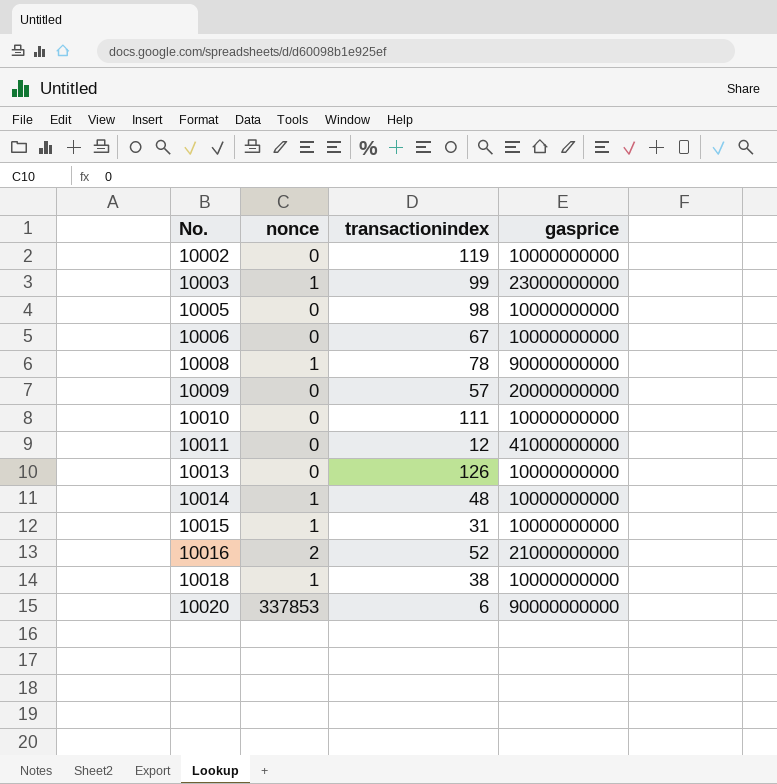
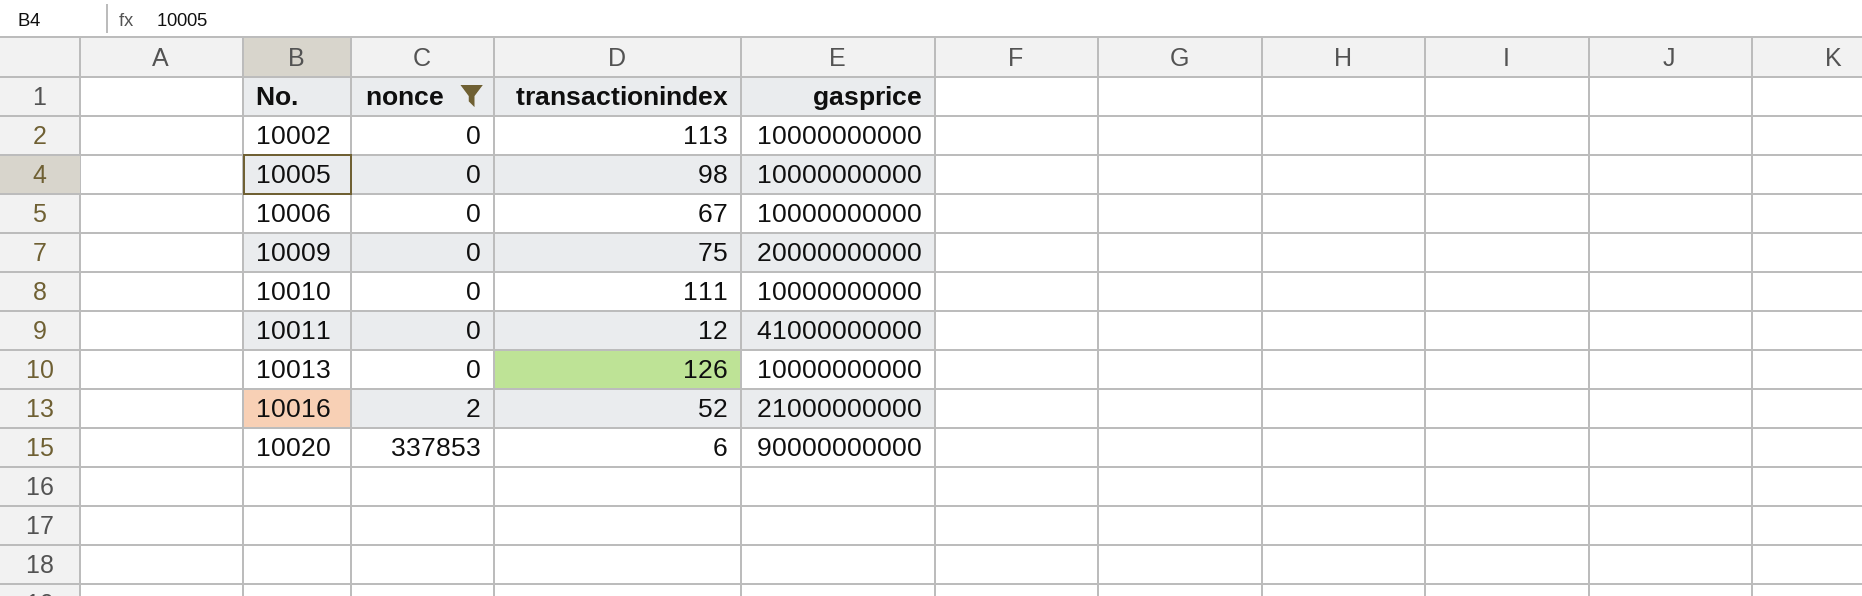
filter: none -> nonce != 1
10002 | transactionindex: 119 -> 113
10009 | transactionindex: 57 -> 75

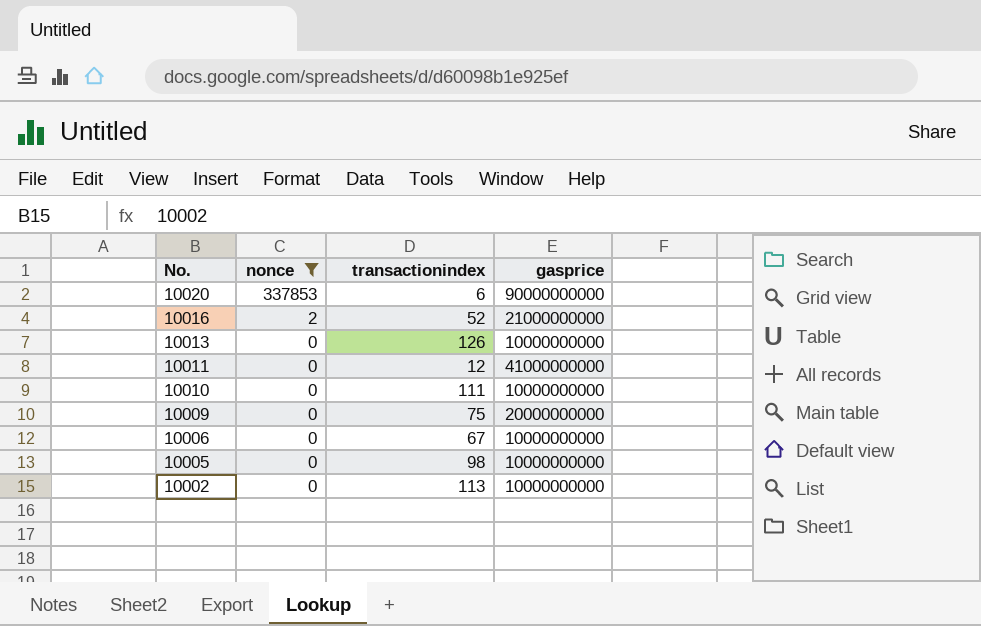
row order: No. ascending -> No. descending

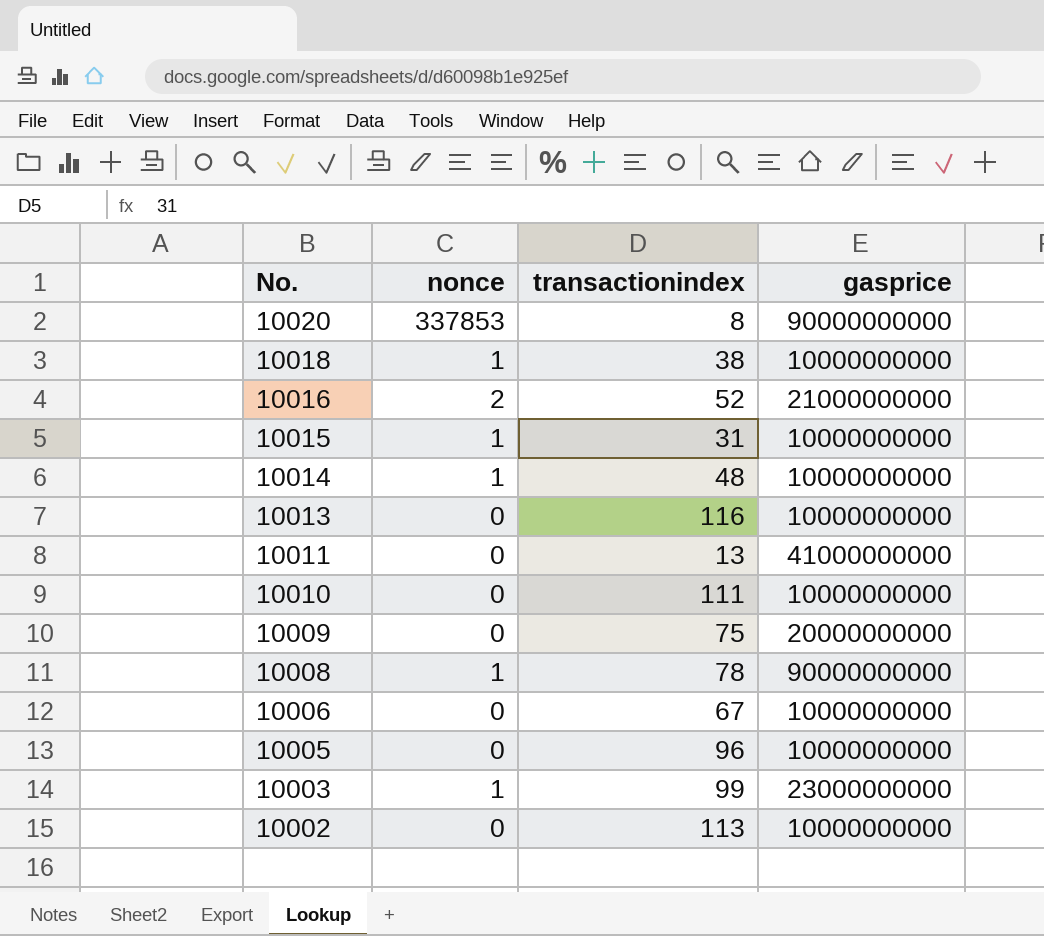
filter: nonce != 1 -> none
10020 | transactionindex: 6 -> 8
10013 | transactionindex: 126 -> 116
10011 | transactionindex: 12 -> 13
10005 | transactionindex: 98 -> 96

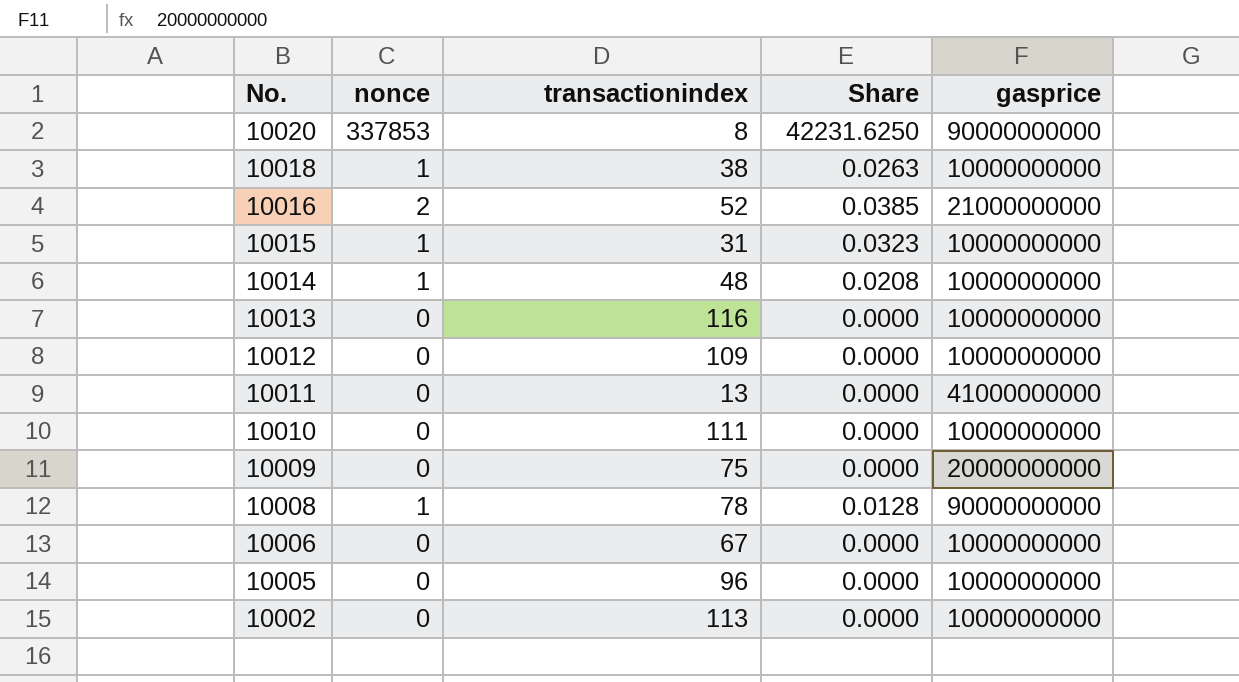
column Share | formula: none -> [nonce] / [transactionindex]
row 10003: 1 | 99 | 23000000000 -> none
row 10012: none -> 0 | 109 | 0.0000 | 10000000000

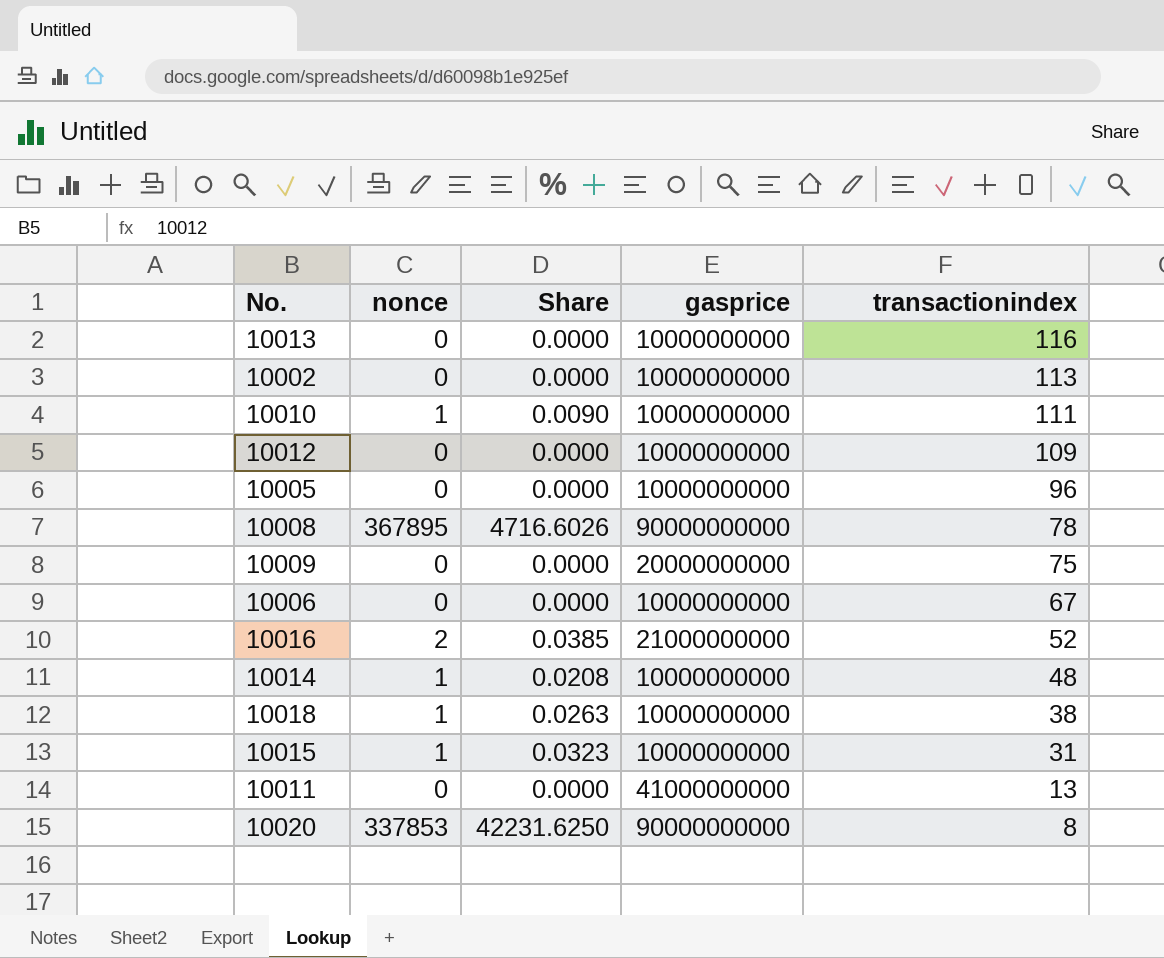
row order: No. descending -> transactionindex descending
column transactionindex | position: 3 -> 5
10010 | nonce: 0 -> 1
10010 | Share: 0.0000 -> 0.0090
10008 | nonce: 1 -> 367895
10008 | Share: 0.0128 -> 4716.6026

